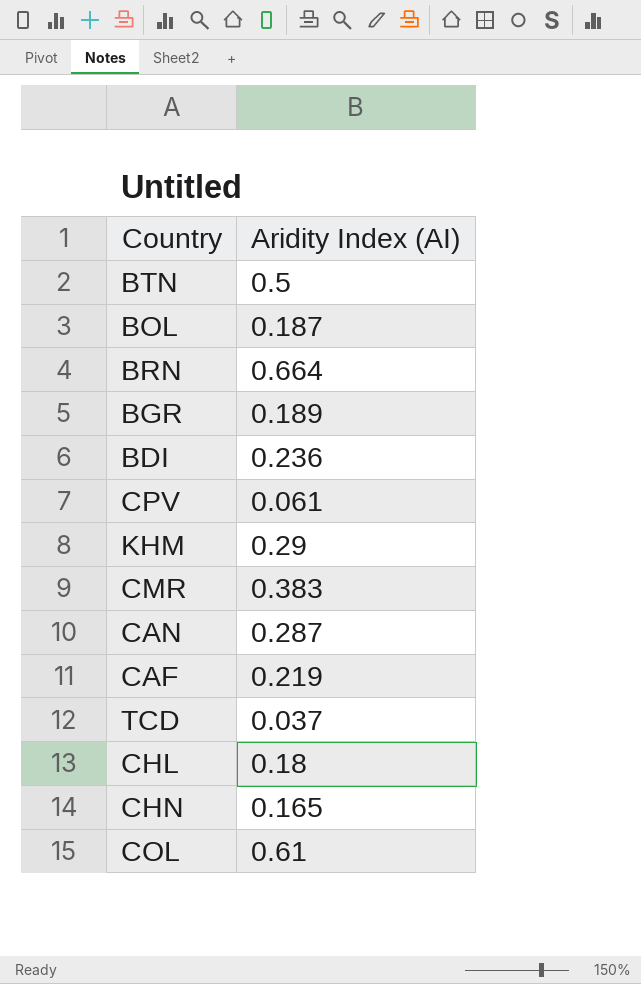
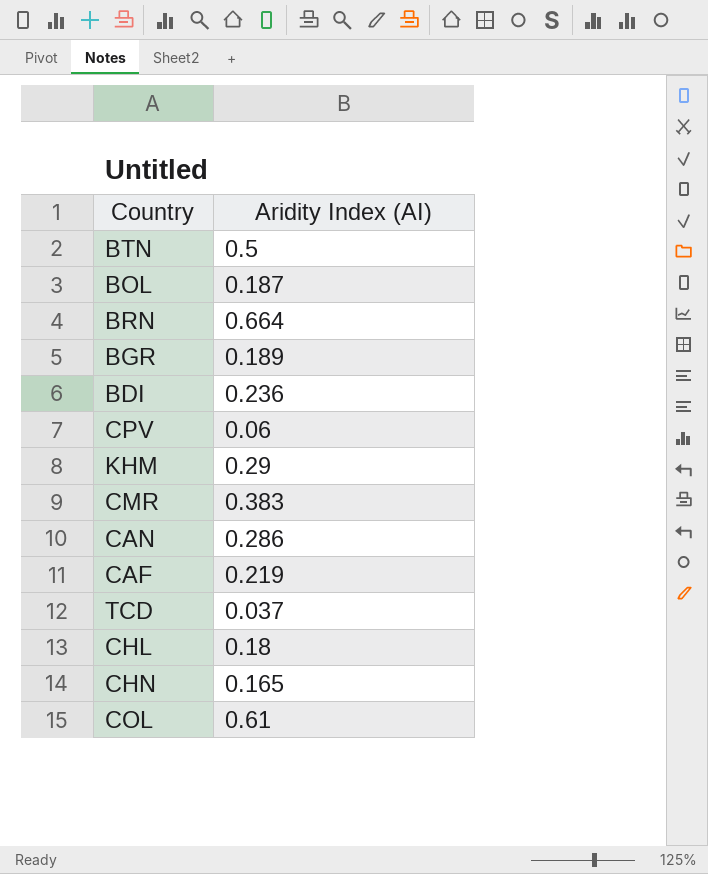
CPV | Aridity Index (AI): 0.061 -> 0.06
CAN | Aridity Index (AI): 0.287 -> 0.286

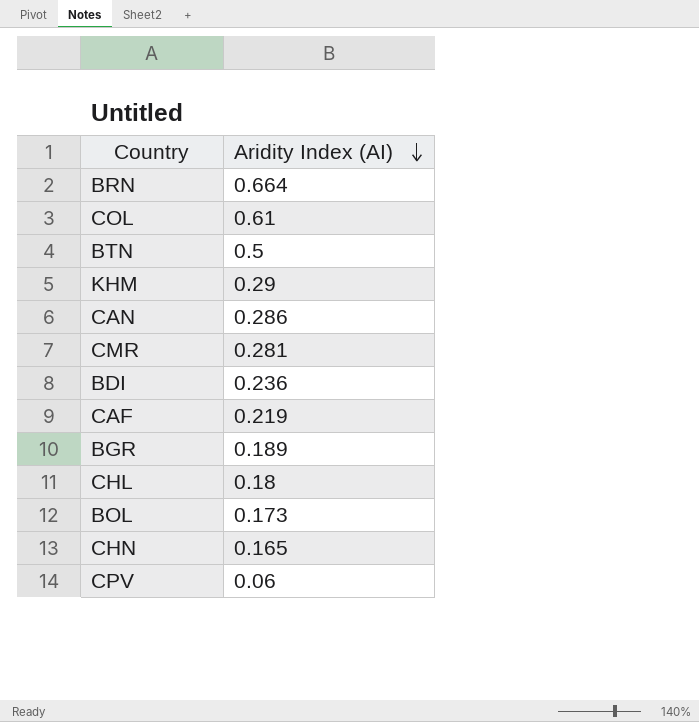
row order: none -> Aridity Index (AI) descending
row TCD: 0.037 -> none
CMR | Aridity Index (AI): 0.383 -> 0.281
BOL | Aridity Index (AI): 0.187 -> 0.173

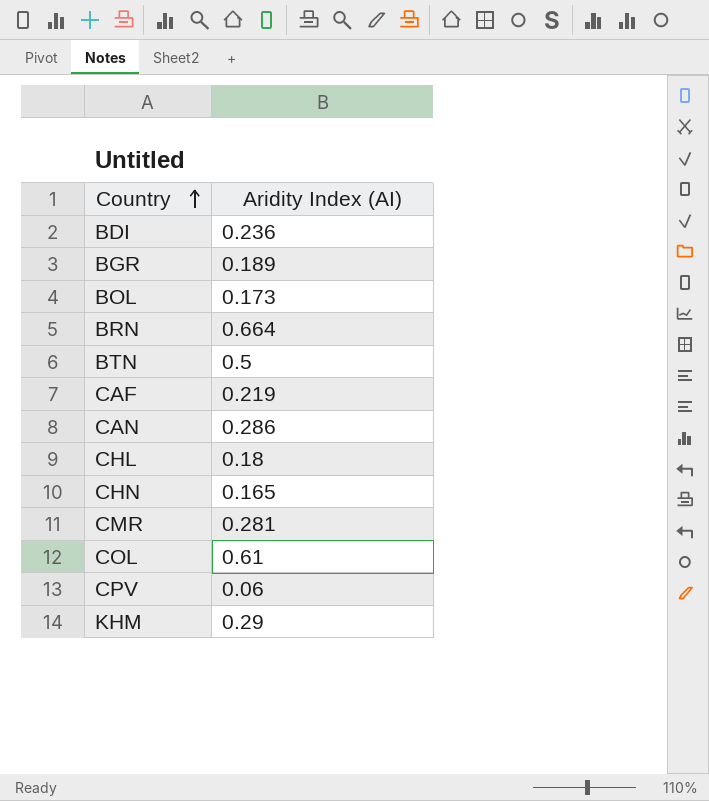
row order: Aridity Index (AI) descending -> Country ascending

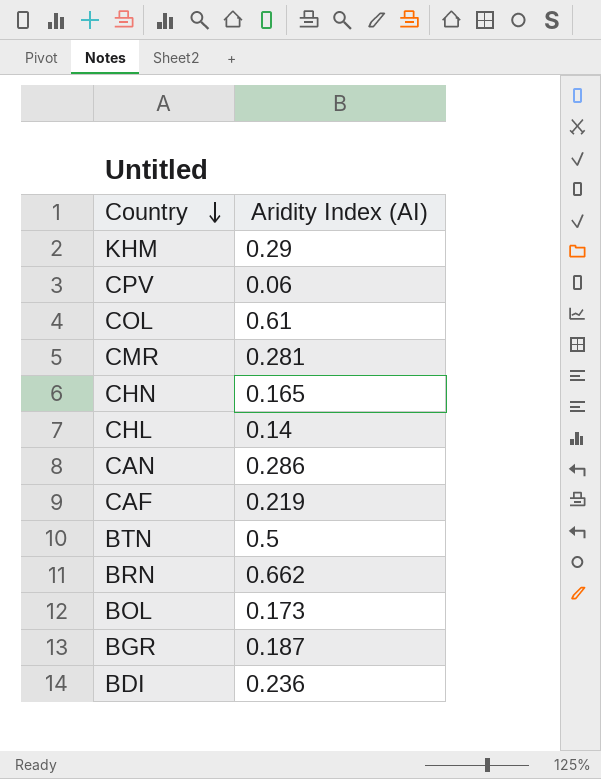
row order: Country ascending -> Country descending
CHL | Aridity Index (AI): 0.18 -> 0.14
BRN | Aridity Index (AI): 0.664 -> 0.662
BGR | Aridity Index (AI): 0.189 -> 0.187

